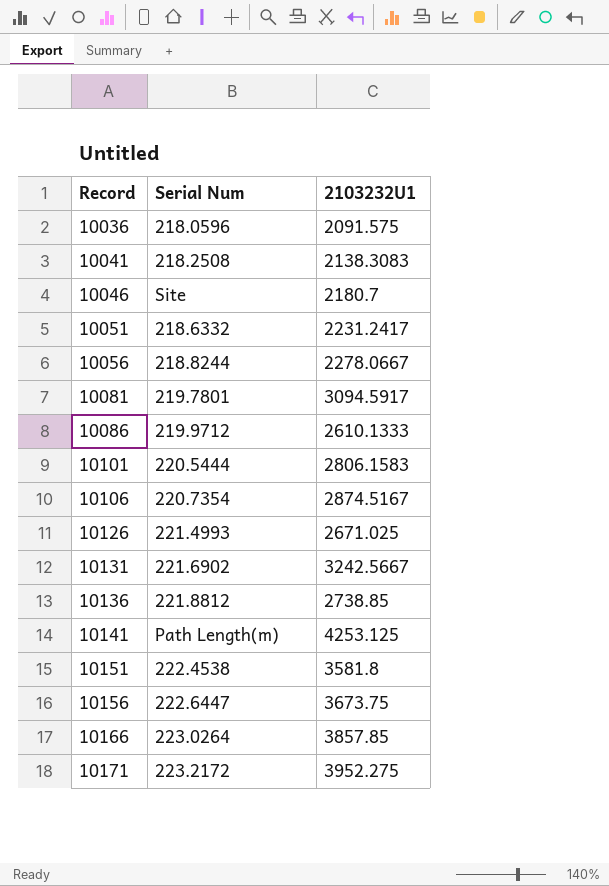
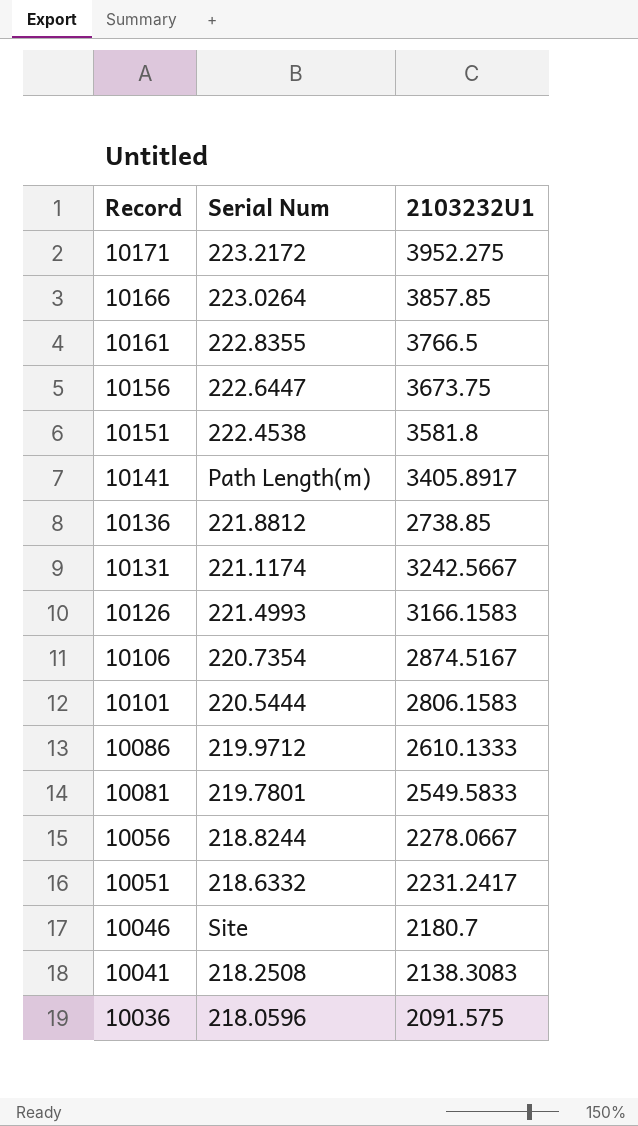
row order: Record ascending -> Record descending
row 10161: none -> 222.8355 | 3766.5
10141 | 2103232U1: 4253.125 -> 3405.8917
10131 | Serial Num: 221.6902 -> 221.1174
10126 | 2103232U1: 2671.025 -> 3166.1583
10081 | 2103232U1: 3094.5917 -> 2549.5833

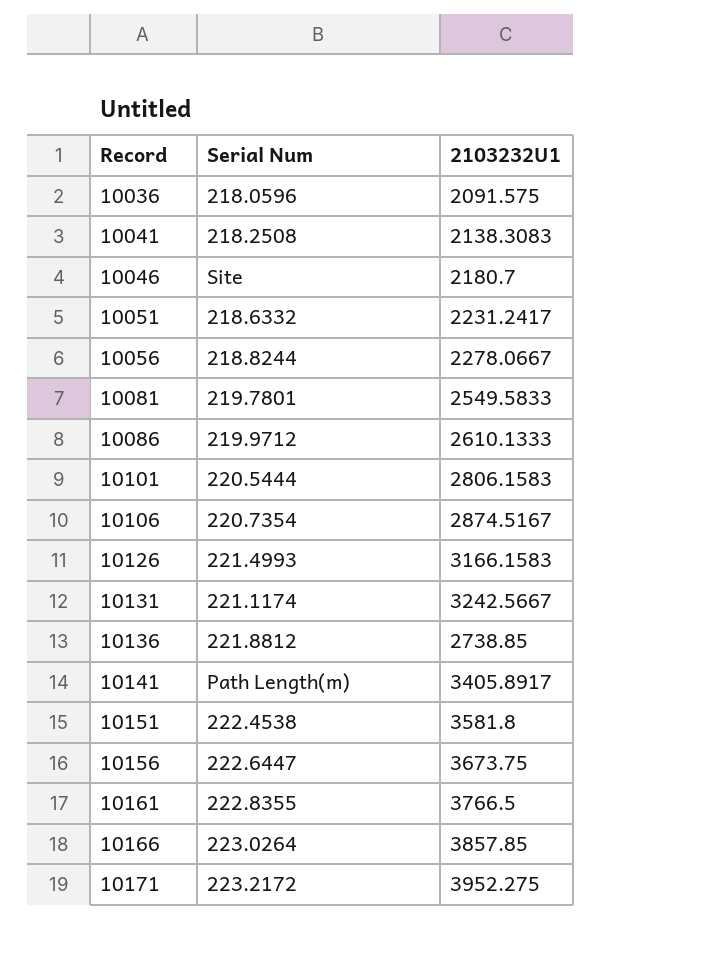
row order: Record descending -> Record ascending

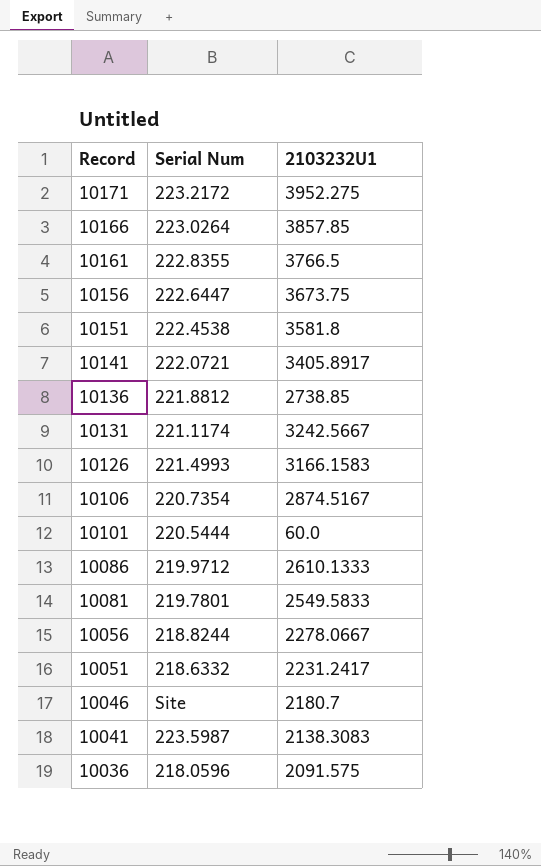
row order: Record ascending -> Record descending
10141 | Serial Num: Path Length(m) -> 222.0721
10101 | 2103232U1: 2806.1583 -> 60.0
10041 | Serial Num: 218.2508 -> 223.5987

